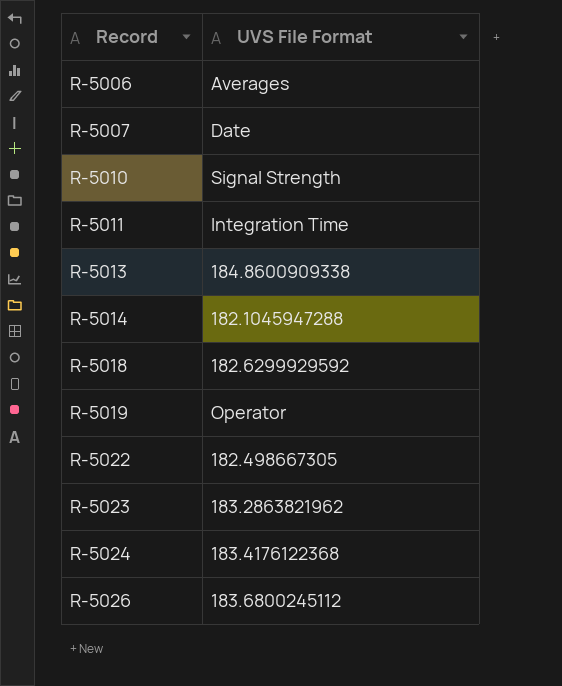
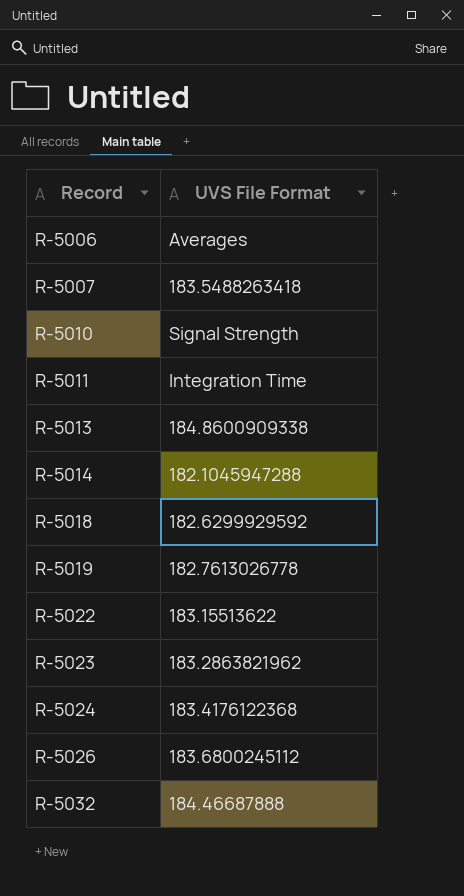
R-5007 | UVS File Format: Date -> 183.5488263418
R-5019 | UVS File Format: Operator -> 182.7613026778
R-5022 | UVS File Format: 182.498667305 -> 183.15513622
row R-5032: none -> 184.46687888

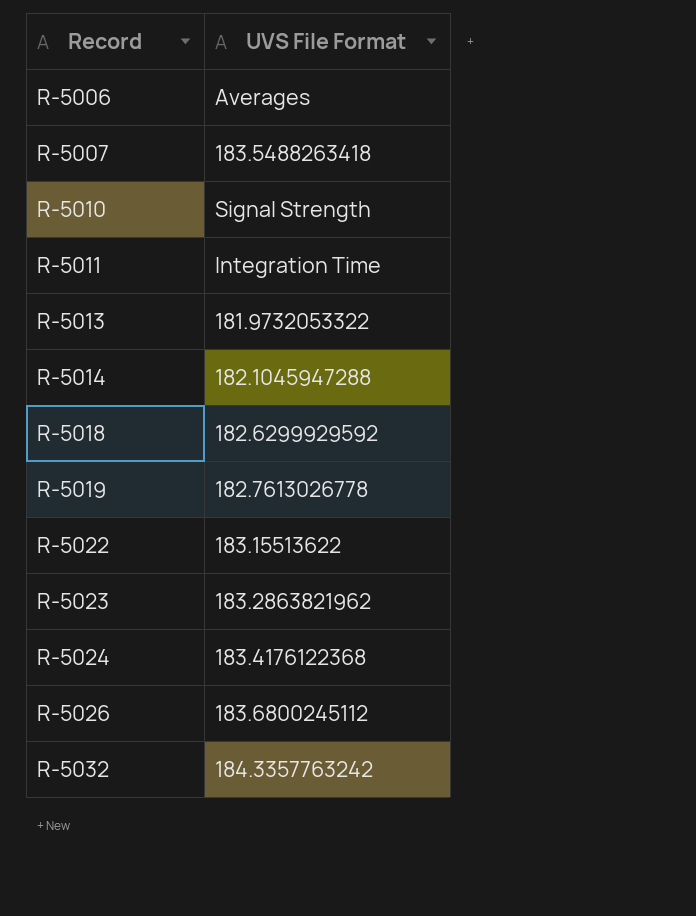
R-5013 | UVS File Format: 184.8600909338 -> 181.9732053322
R-5032 | UVS File Format: 184.46687888 -> 184.3357763242

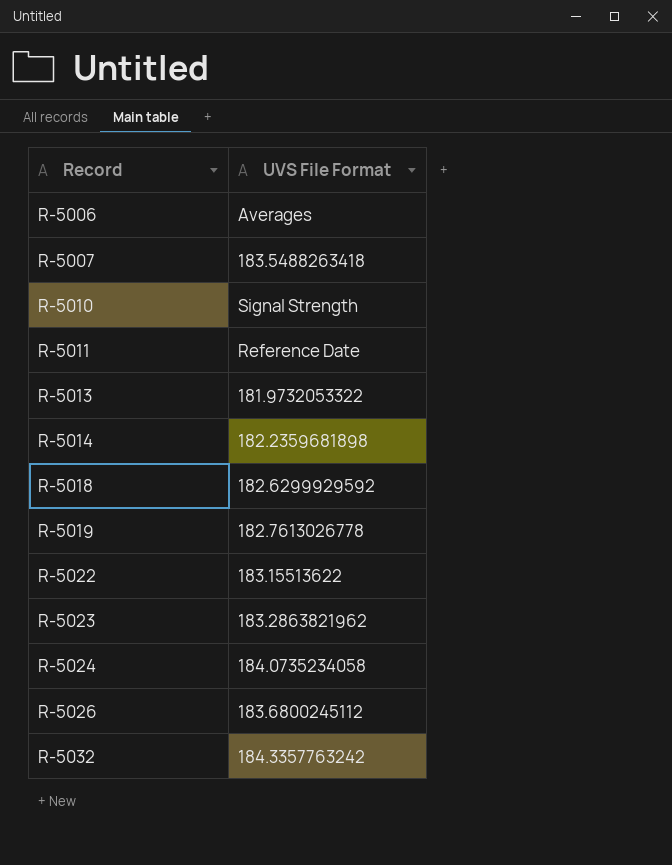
R-5011 | UVS File Format: Integration Time -> Reference Date
R-5014 | UVS File Format: 182.1045947288 -> 182.2359681898
R-5024 | UVS File Format: 183.4176122368 -> 184.0735234058

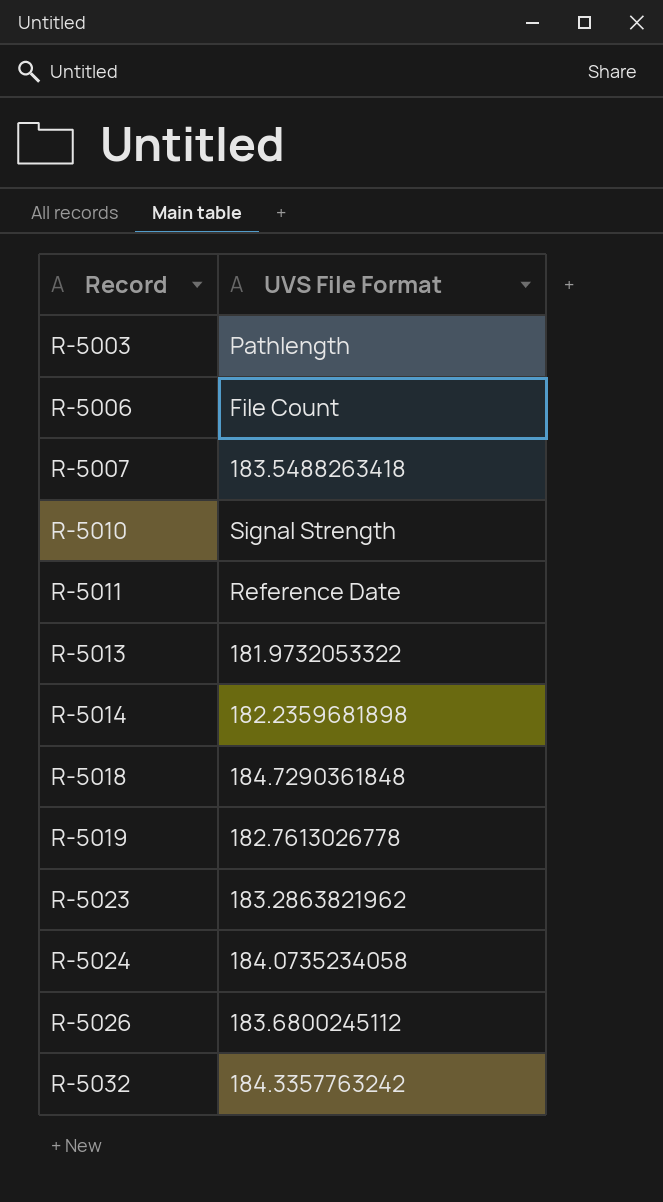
row R-5022: 183.15513622 -> none
row R-5003: none -> Pathlength
R-5006 | UVS File Format: Averages -> File Count
R-5018 | UVS File Format: 182.6299929592 -> 184.7290361848

